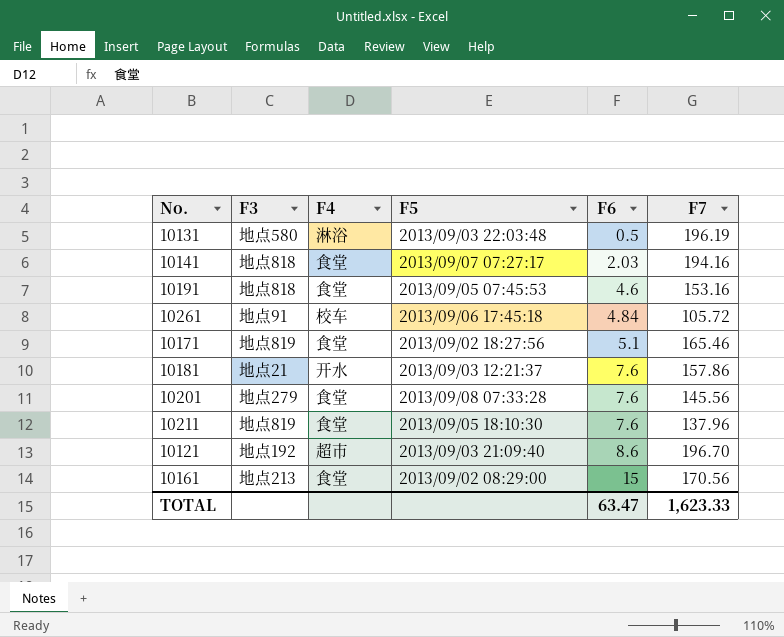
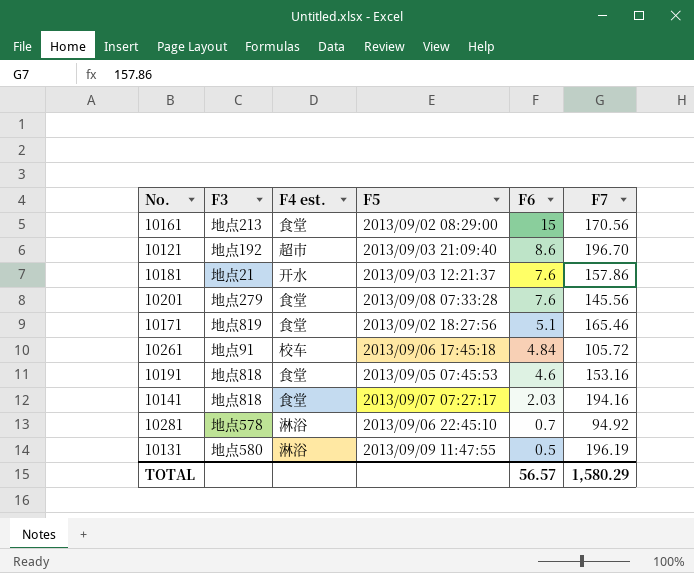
row order: F6 ascending -> F6 descending
column name: F4 -> F4 est.
row 10211: 地点819 | 食堂 | 2013/09/05 18:10:30 | 7.6 | 137.96 -> none
row 10281: none -> 地点578 | 淋浴 | 2013/09/06 22:45:10 | 0.7 | 94.92
10131 | F5: 2013/09/03 22:03:48 -> 2013/09/09 11:47:55
TOTAL | F6: 63.47 -> 56.57
TOTAL | F7: 1,623.33 -> 1,580.29

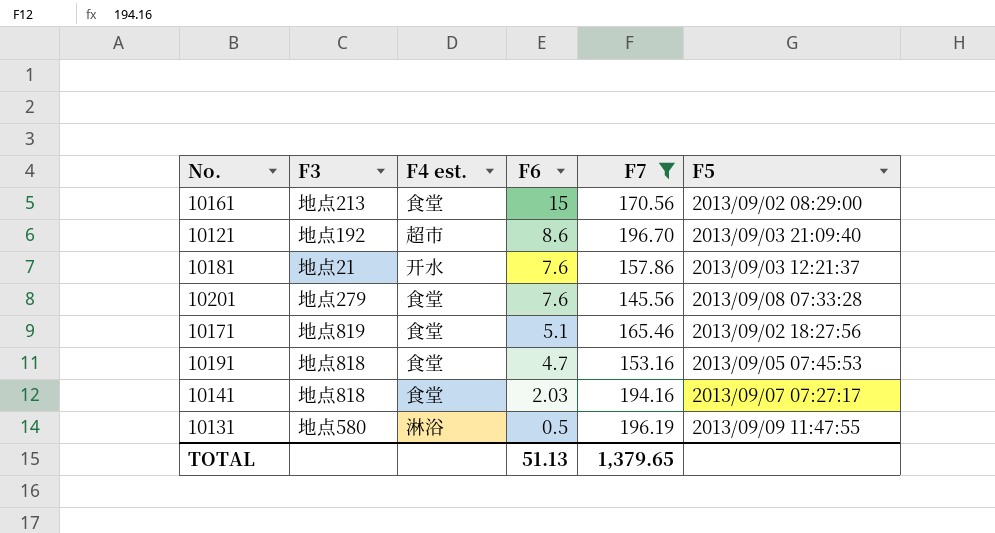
filter: none -> F7 >= 145.56
column F5 | position: 4 -> 6
10191 | F6: 4.6 -> 4.7
TOTAL | F6: 56.57 -> 51.13
TOTAL | F7: 1,580.29 -> 1,379.65

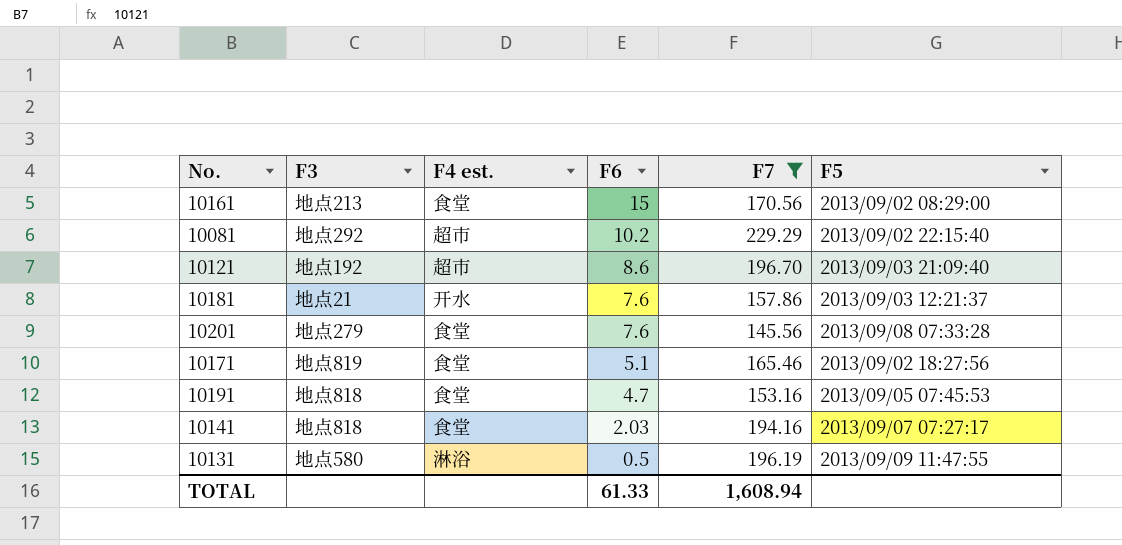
row 10081: none -> 地点292 | 超市 | 10.2 | 229.29 | 2013/09/02 22:15:40
TOTAL | F6: 51.13 -> 61.33
TOTAL | F7: 1,379.65 -> 1,608.94

